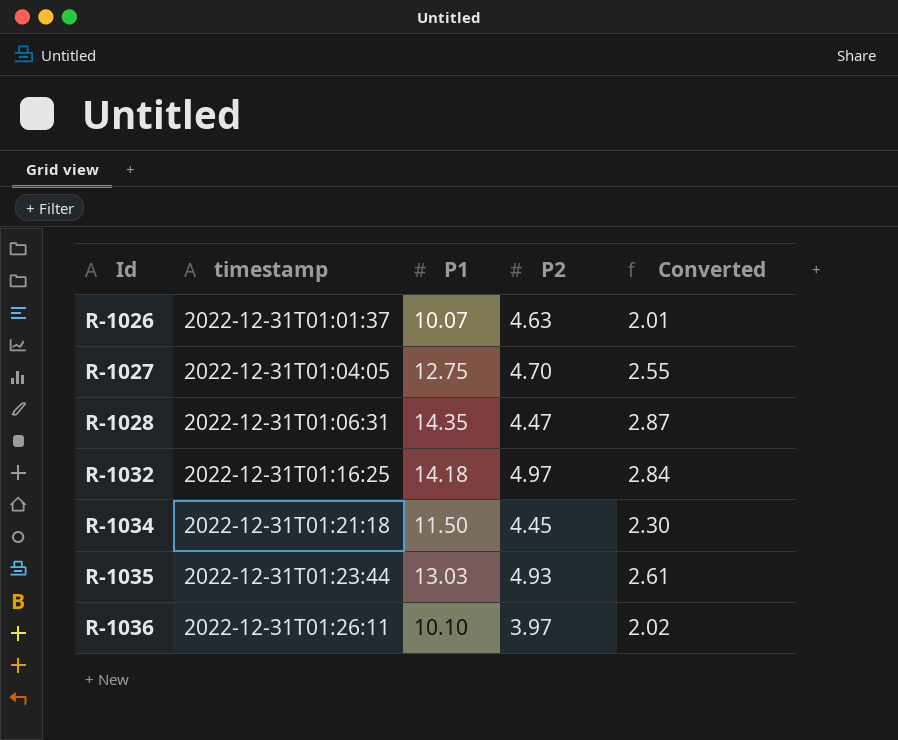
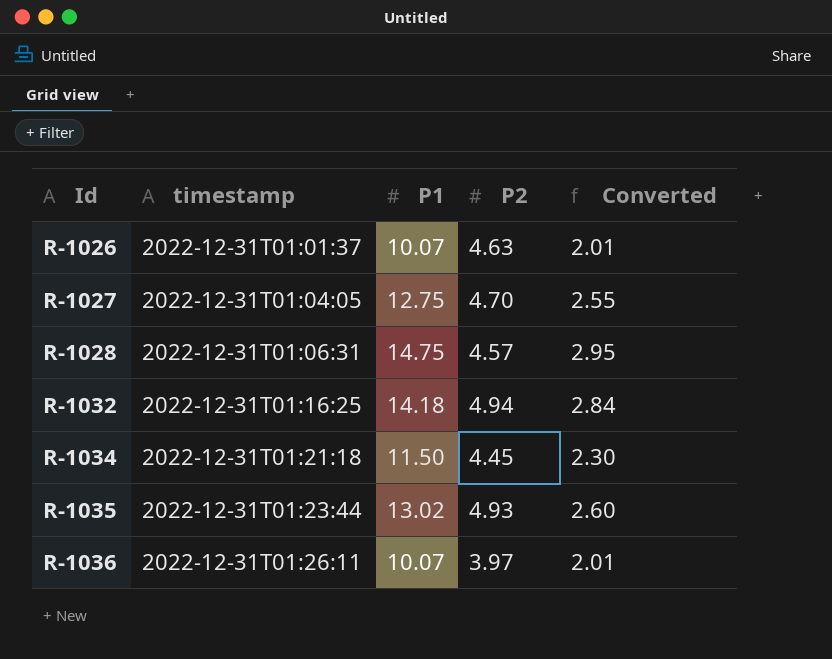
R-1028 | P1: 14.35 -> 14.75
R-1028 | P2: 4.47 -> 4.57
R-1028 | Converted: 2.87 -> 2.95
R-1032 | P2: 4.97 -> 4.94
R-1035 | P1: 13.03 -> 13.02
R-1035 | Converted: 2.61 -> 2.60
R-1036 | P1: 10.10 -> 10.07
R-1036 | Converted: 2.02 -> 2.01

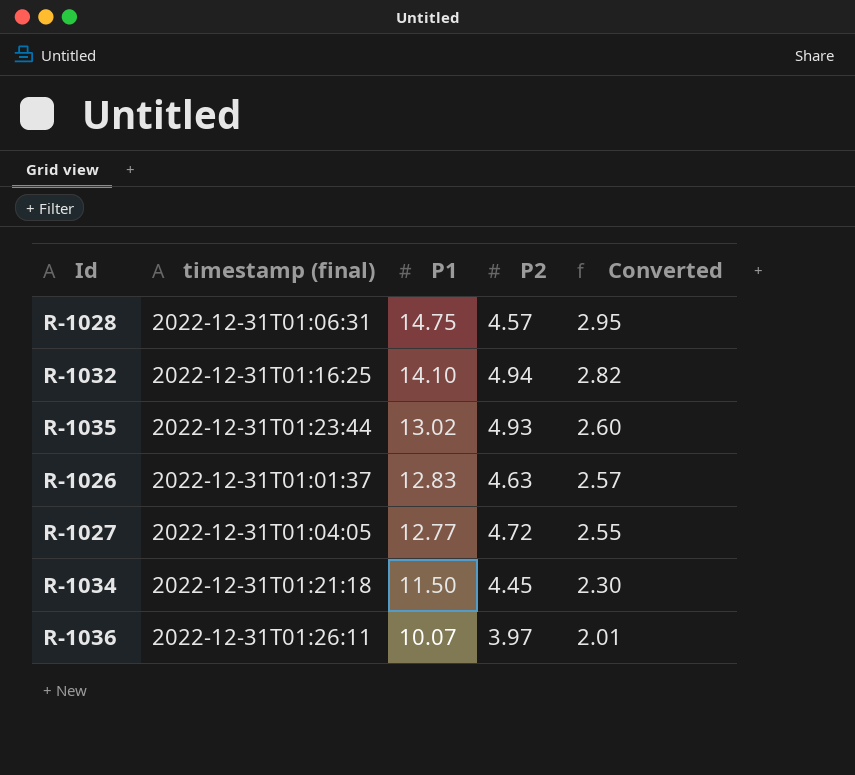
row order: Id ascending -> P1 descending
column name: timestamp -> timestamp (final)
R-1032 | P1: 14.18 -> 14.10
R-1032 | Converted: 2.84 -> 2.82
R-1026 | P1: 10.07 -> 12.83
R-1026 | Converted: 2.01 -> 2.57
R-1027 | P1: 12.75 -> 12.77
R-1027 | P2: 4.70 -> 4.72

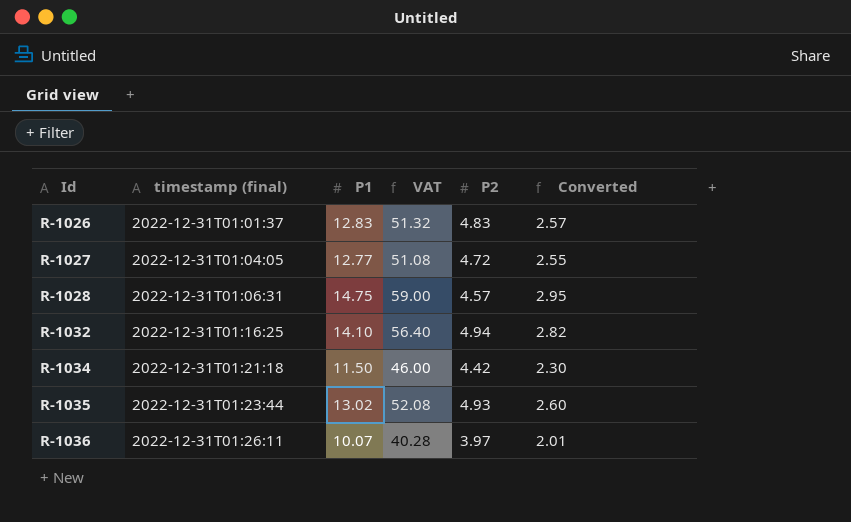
row order: P1 descending -> Id ascending
column VAT | formula: none -> [P1] * 4
R-1026 | P2: 4.63 -> 4.83
R-1034 | P2: 4.45 -> 4.42

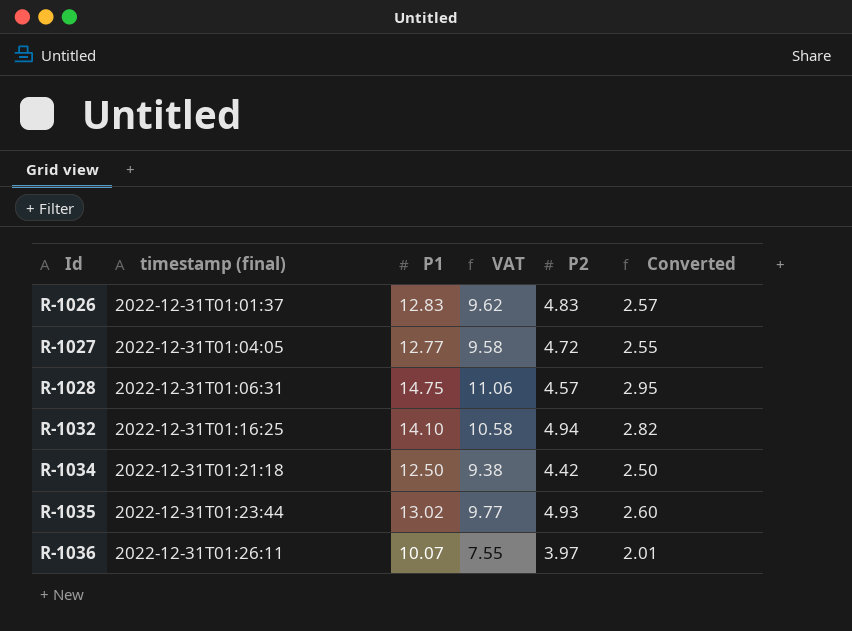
column VAT | formula: [P1] * 4 -> [P1] * 0.75
R-1034 | P1: 11.50 -> 12.50
R-1034 | Converted: 2.30 -> 2.50

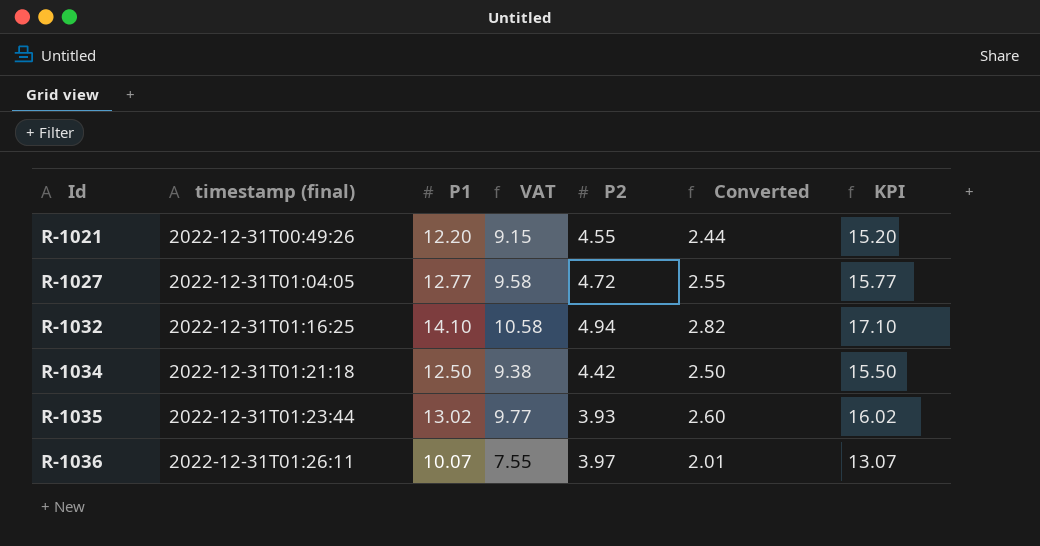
column KPI | formula: none -> [P1] + 3
row R-1026: 2022-12-31T01:01:37 | 12.83 | 9.62 | 4.83 | 2.57 -> none
row R-1028: 2022-12-31T01:06:31 | 14.75 | 11.06 | 4.57 | 2.95 -> none
row R-1021: none -> 2022-12-31T00:49:26 | 12.20 | 9.15 | 4.55 | 2.44 | 15.20
R-1035 | P2: 4.93 -> 3.93

